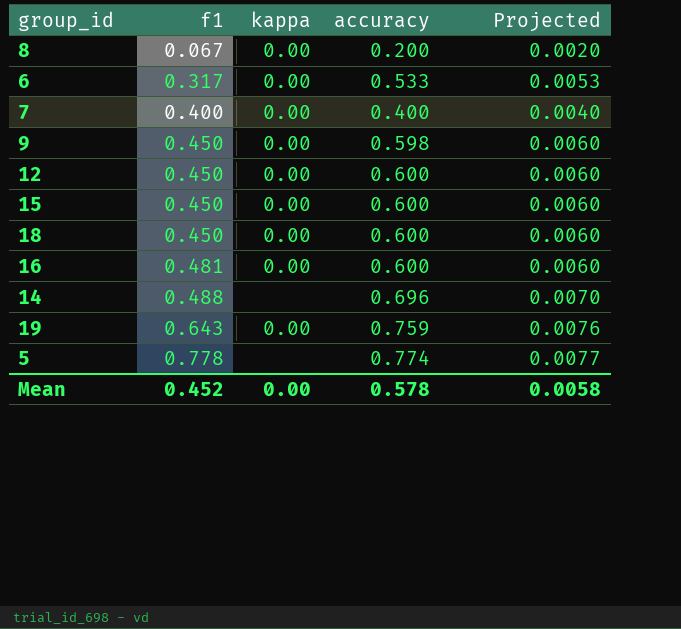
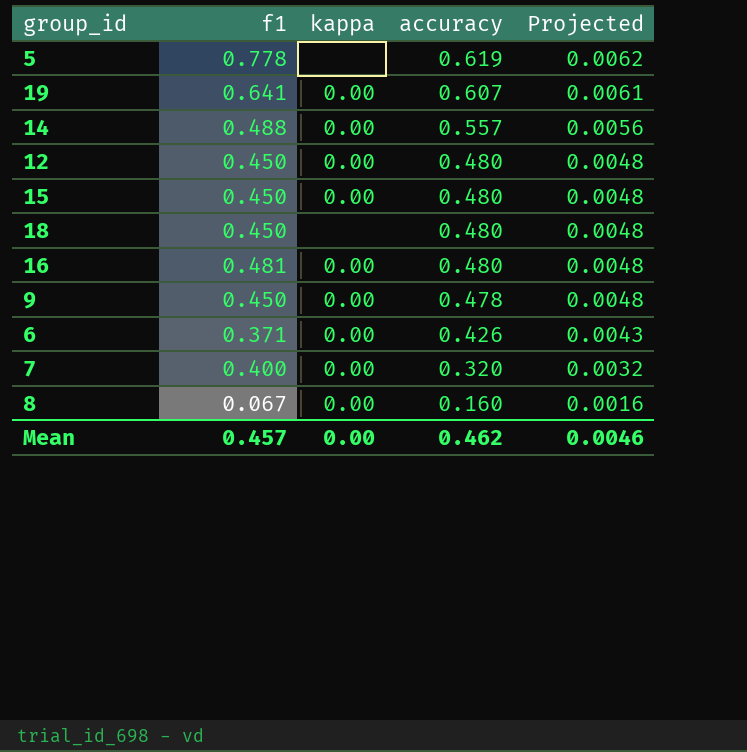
row order: f1 ascending -> accuracy descending
5 | accuracy: 0.774 -> 0.619
5 | Projected: 0.0077 -> 0.0062
19 | f1: 0.643 -> 0.641
19 | accuracy: 0.759 -> 0.607
19 | Projected: 0.0076 -> 0.0061
14 | kappa: none -> 0.00
14 | accuracy: 0.696 -> 0.557
14 | Projected: 0.0070 -> 0.0056
12 | accuracy: 0.600 -> 0.480
12 | Projected: 0.0060 -> 0.0048
15 | accuracy: 0.600 -> 0.480
15 | Projected: 0.0060 -> 0.0048
18 | kappa: 0.00 -> none
18 | accuracy: 0.600 -> 0.480
18 | Projected: 0.0060 -> 0.0048
16 | accuracy: 0.600 -> 0.480
16 | Projected: 0.0060 -> 0.0048
9 | accuracy: 0.598 -> 0.478
9 | Projected: 0.0060 -> 0.0048
6 | f1: 0.317 -> 0.371
6 | accuracy: 0.533 -> 0.426
6 | Projected: 0.0053 -> 0.0043
7 | accuracy: 0.400 -> 0.320
7 | Projected: 0.0040 -> 0.0032
8 | accuracy: 0.200 -> 0.160
8 | Projected: 0.0020 -> 0.0016
Mean | f1: 0.452 -> 0.457
Mean | accuracy: 0.578 -> 0.462
Mean | Projected: 0.0058 -> 0.0046

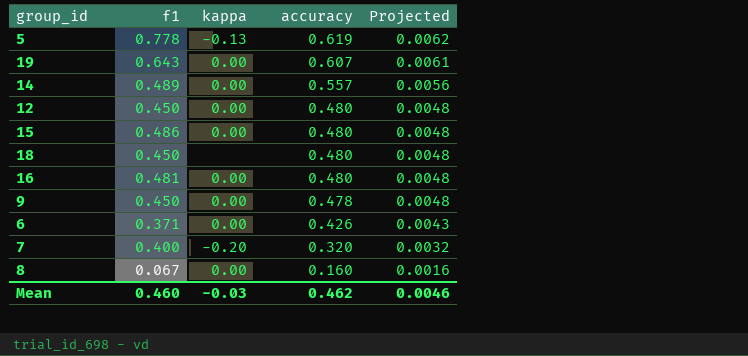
5 | kappa: none -> -0.13
19 | f1: 0.641 -> 0.643
14 | f1: 0.488 -> 0.489
15 | f1: 0.450 -> 0.486
7 | kappa: 0.00 -> -0.20
Mean | f1: 0.457 -> 0.460
Mean | kappa: 0.00 -> -0.03

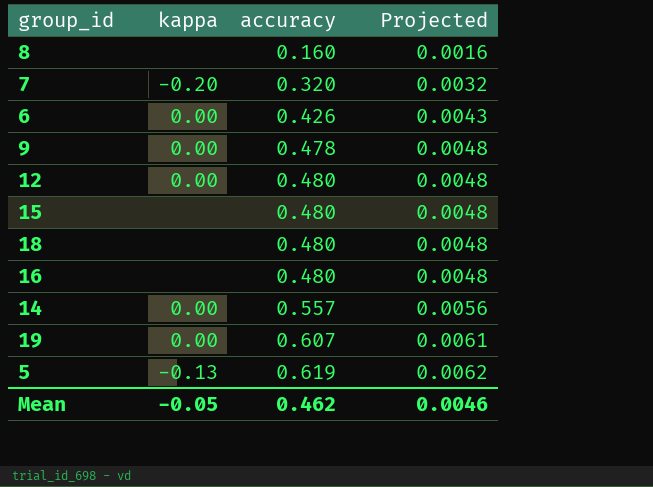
row order: accuracy descending -> accuracy ascending
column f1 | position: 2 -> none
8 | kappa: 0.00 -> none
15 | kappa: 0.00 -> none
16 | kappa: 0.00 -> none
Mean | kappa: -0.03 -> -0.05

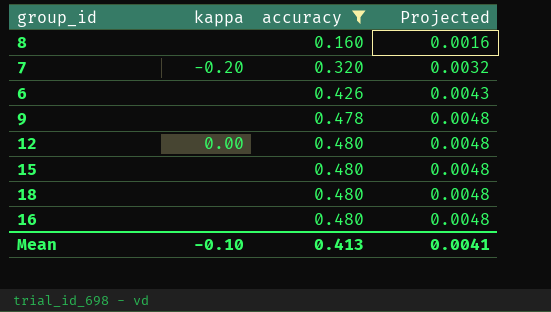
filter: none -> accuracy <= 0.480
6 | kappa: 0.00 -> none
9 | kappa: 0.00 -> none
Mean | kappa: -0.05 -> -0.10
Mean | accuracy: 0.462 -> 0.413
Mean | Projected: 0.0046 -> 0.0041

